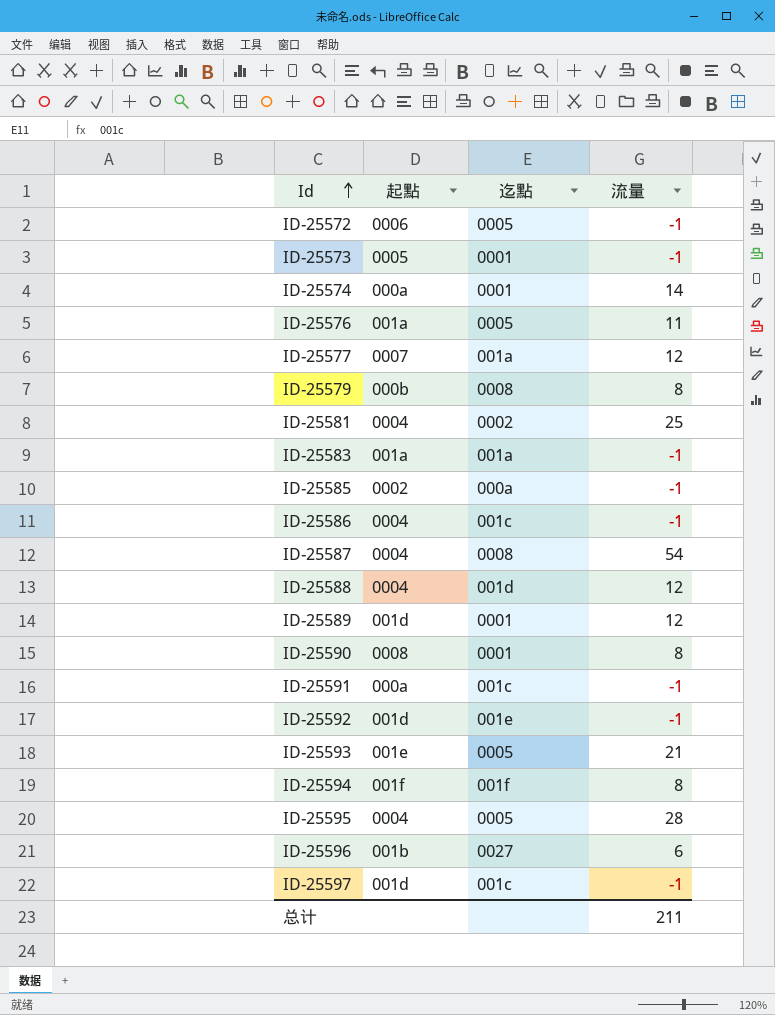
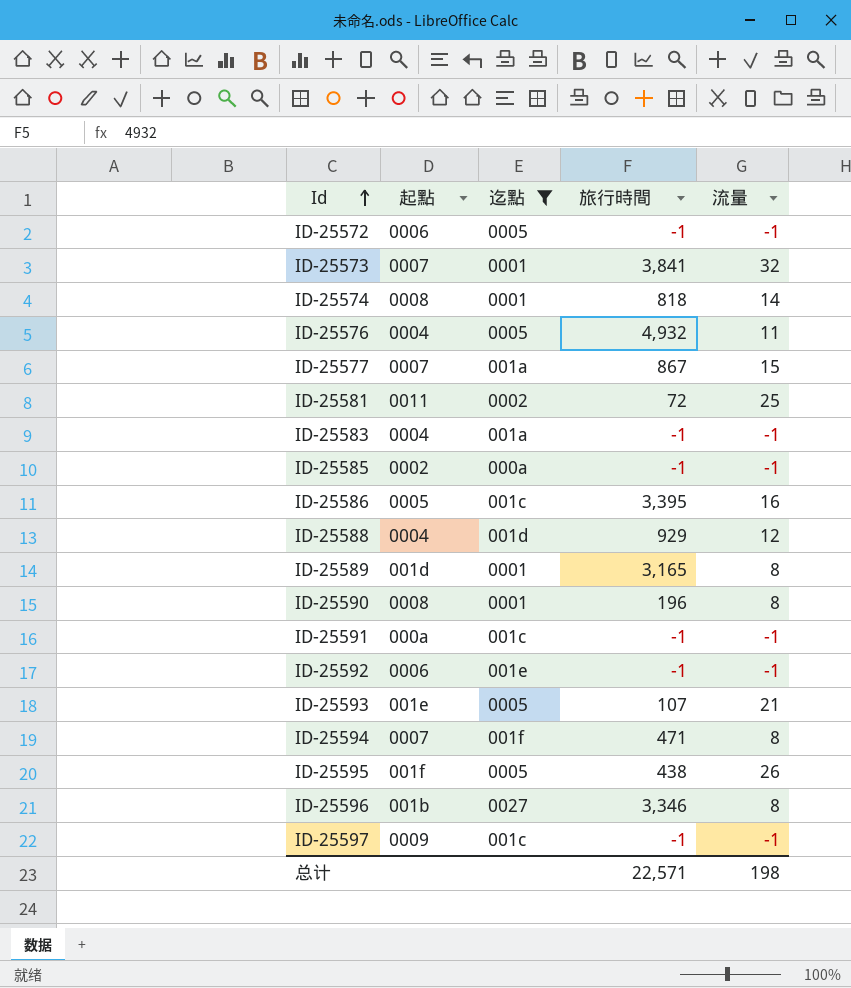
filter: none -> 迄點 != 0008
column 旅行時間 | position: none -> 4
ID-25573 | 起點: 0005 -> 0007
ID-25573 | 流量: -1 -> 32
ID-25574 | 起點: 000a -> 0008
ID-25576 | 起點: 001a -> 0004
ID-25577 | 流量: 12 -> 15
ID-25581 | 起點: 0004 -> 0011
ID-25583 | 起點: 001a -> 0004
ID-25586 | 起點: 0004 -> 0005
ID-25586 | 流量: -1 -> 16
ID-25589 | 流量: 12 -> 8
ID-25592 | 起點: 001d -> 0006
ID-25594 | 起點: 001f -> 0007
ID-25595 | 起點: 0004 -> 001f
ID-25595 | 流量: 28 -> 26
ID-25596 | 流量: 6 -> 8
ID-25597 | 起點: 001d -> 0009
总计 | 流量: 211 -> 198

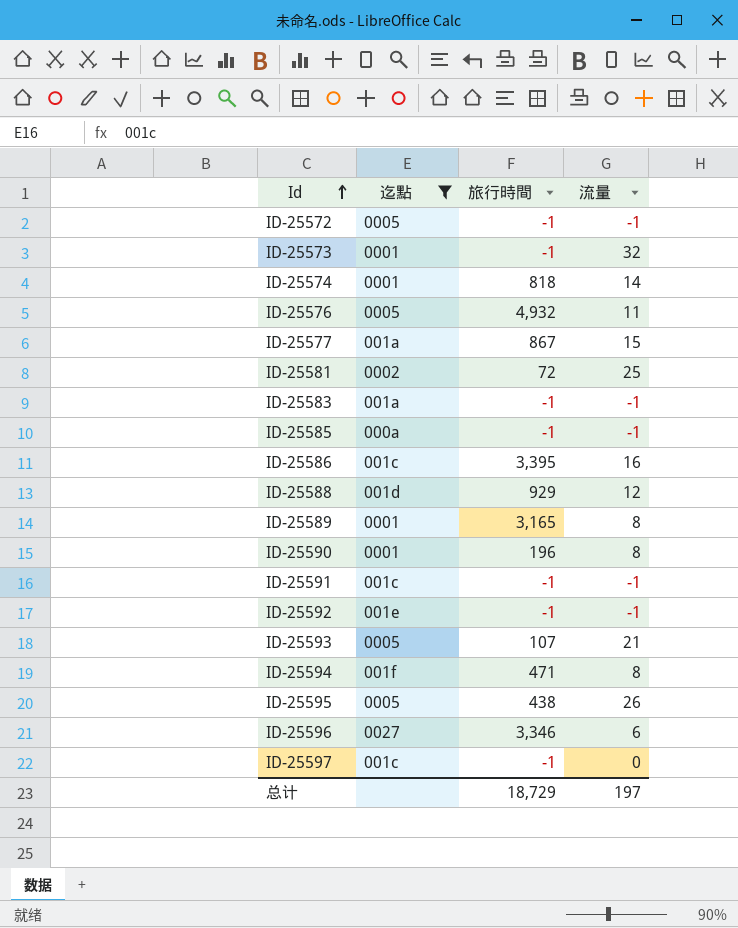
column 起點 | position: 2 -> none
ID-25573 | 旅行時間: 3,841 -> -1
ID-25596 | 流量: 8 -> 6
ID-25597 | 流量: -1 -> 0
总计 | 旅行時間: 22,571 -> 18,729
总计 | 流量: 198 -> 197

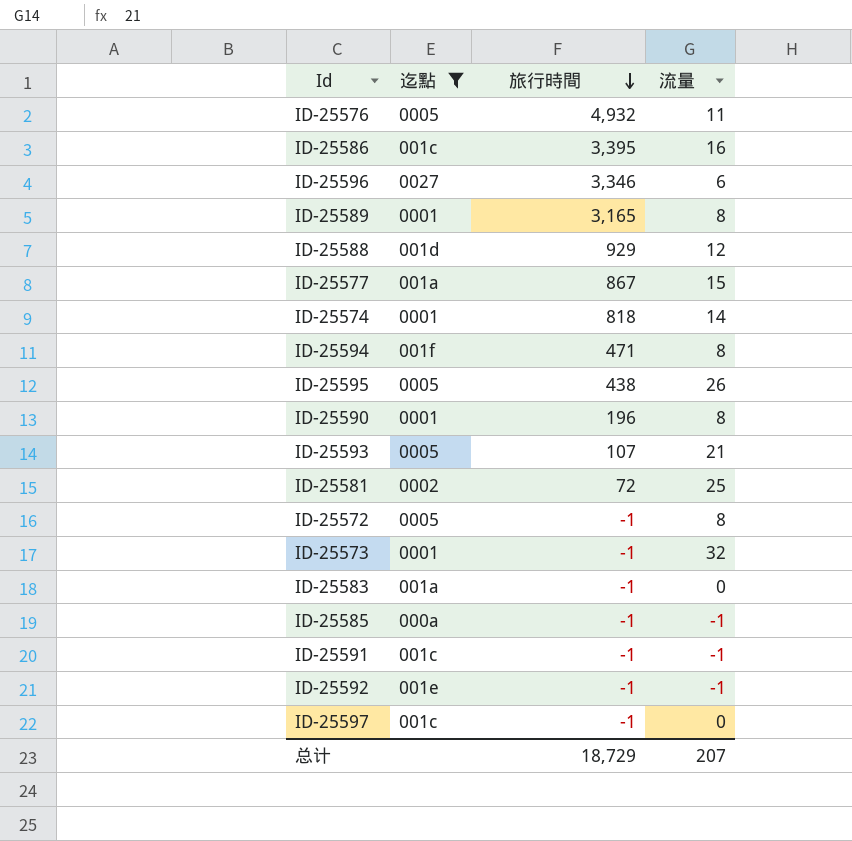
row order: Id ascending -> 旅行時間 descending
ID-25572 | 流量: -1 -> 8
ID-25583 | 流量: -1 -> 0
总计 | 流量: 197 -> 207

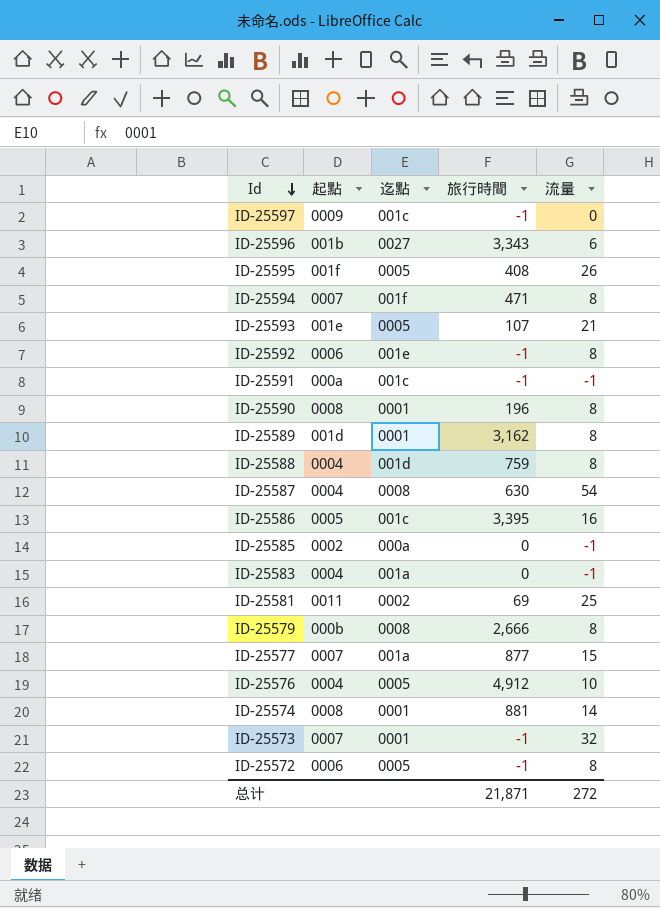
filter: 迄點 != 0008 -> none
row order: 旅行時間 descending -> Id descending
column 起點 | position: none -> 2
ID-25596 | 旅行時間: 3,346 -> 3,343
ID-25595 | 旅行時間: 438 -> 408
ID-25592 | 流量: -1 -> 8
ID-25589 | 旅行時間: 3,165 -> 3,162
ID-25588 | 旅行時間: 929 -> 759
ID-25588 | 流量: 12 -> 8
ID-25585 | 旅行時間: -1 -> 0
ID-25583 | 旅行時間: -1 -> 0
ID-25583 | 流量: 0 -> -1
ID-25581 | 旅行時間: 72 -> 69
ID-25577 | 旅行時間: 867 -> 877
ID-25576 | 旅行時間: 4,932 -> 4,912
ID-25576 | 流量: 11 -> 10
ID-25574 | 旅行時間: 818 -> 881
总计 | 旅行時間: 18,729 -> 21,871
总计 | 流量: 207 -> 272

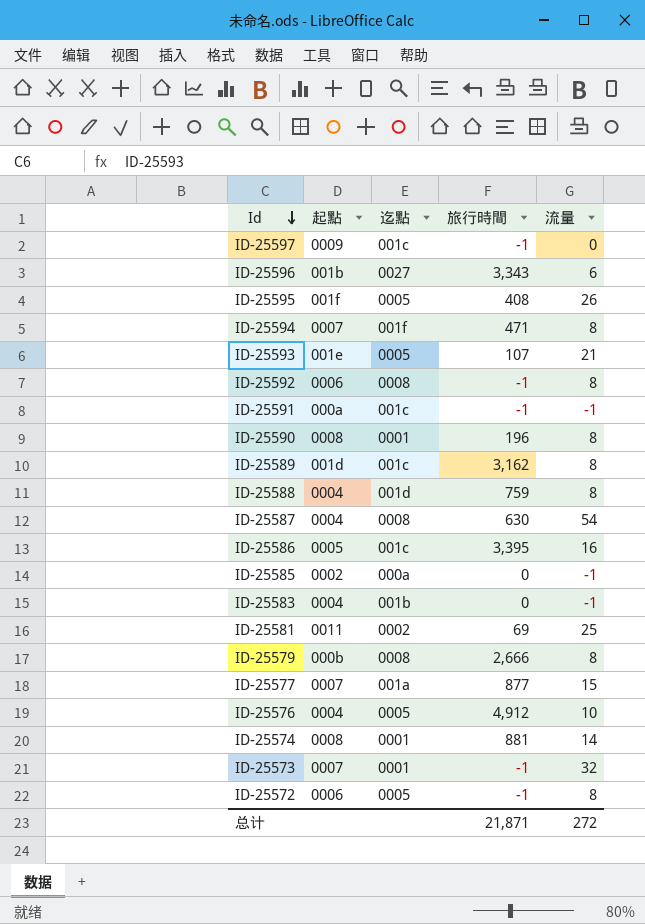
ID-25592 | 迄點: 001e -> 0008
ID-25589 | 迄點: 0001 -> 001c
ID-25583 | 迄點: 001a -> 001b

